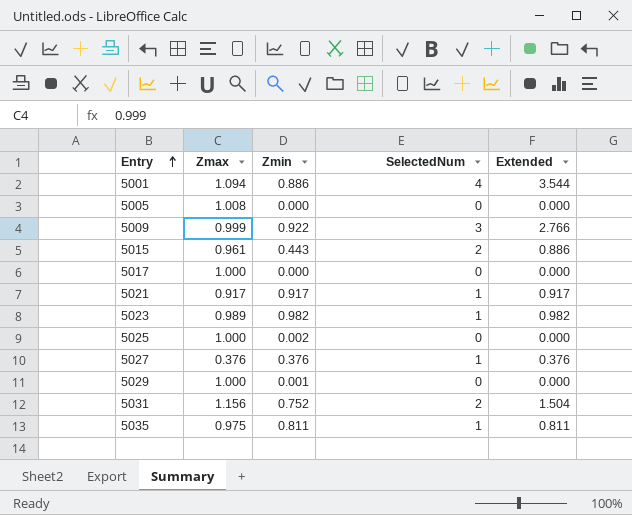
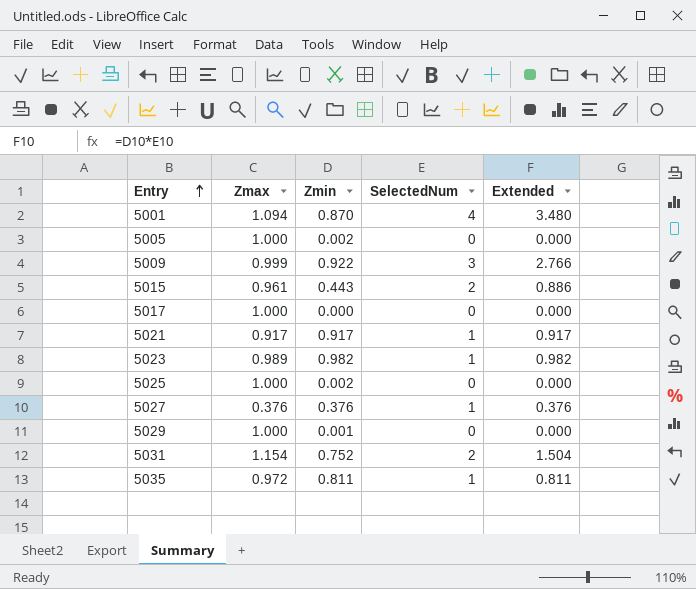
5001 | Zmin: 0.886 -> 0.870
5001 | Extended: 3.544 -> 3.480
5005 | Zmax: 1.008 -> 1.000
5005 | Zmin: 0.000 -> 0.002
5031 | Zmax: 1.156 -> 1.154
5035 | Zmax: 0.975 -> 0.972

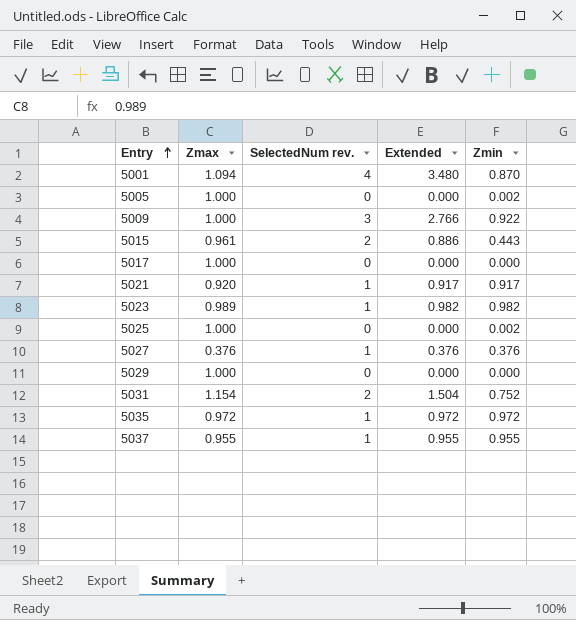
column name: SelectedNum -> SelectedNum rev.
column Zmin | position: 3 -> 5
5009 | Zmax: 0.999 -> 1.000
5021 | Zmax: 0.917 -> 0.920
5029 | Zmin: 0.001 -> 0.000
5035 | Extended: 0.811 -> 0.972
5035 | Zmin: 0.811 -> 0.972
row 5037: none -> 0.955 | 1 | 0.955 | 0.955

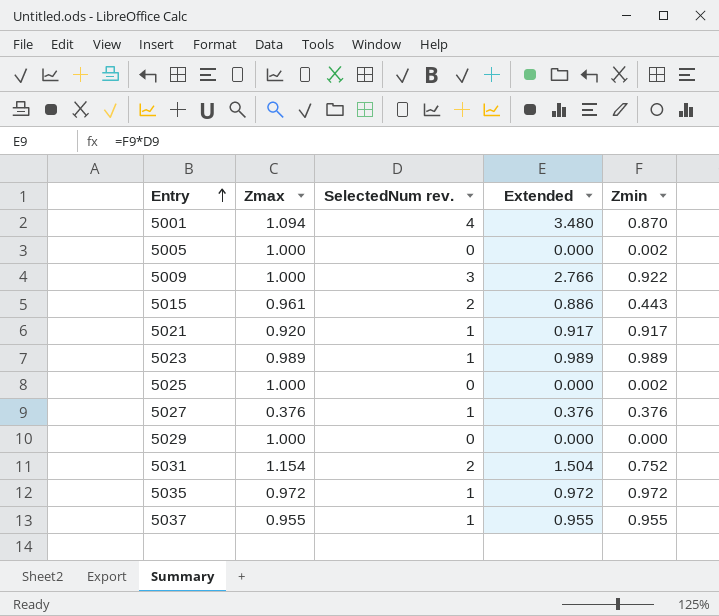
row 5017: 1.000 | 0 | 0.000 | 0.000 -> none
5023 | Extended: 0.982 -> 0.989
5023 | Zmin: 0.982 -> 0.989

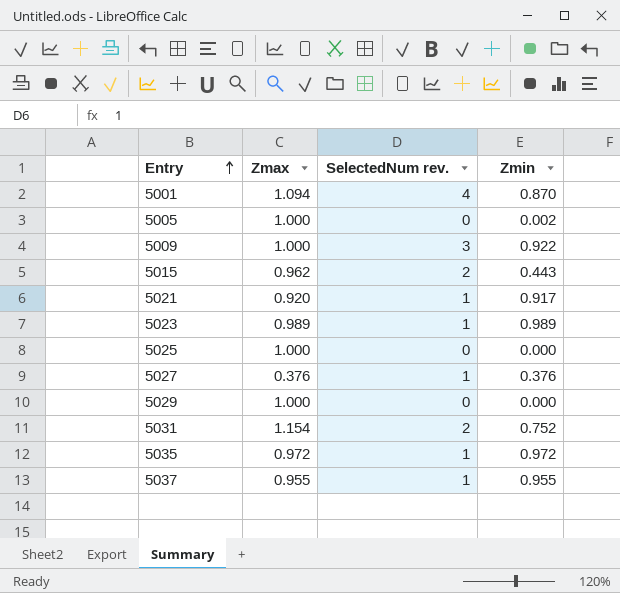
column Extended | formula: [SelectedNum rev.] * [Zmin] -> none
5015 | Zmax: 0.961 -> 0.962
5025 | Zmin: 0.002 -> 0.000

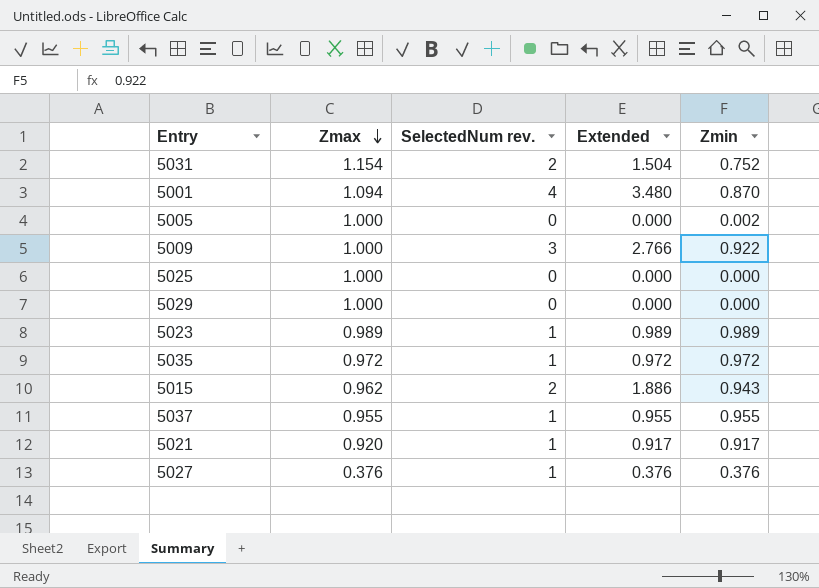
row order: Entry ascending -> Zmax descending
column Extended | formula: none -> [SelectedNum rev.] * [Zmin]
5015 | Zmin: 0.443 -> 0.943

